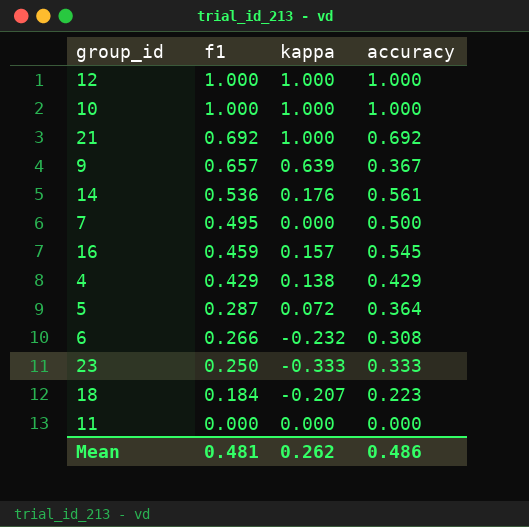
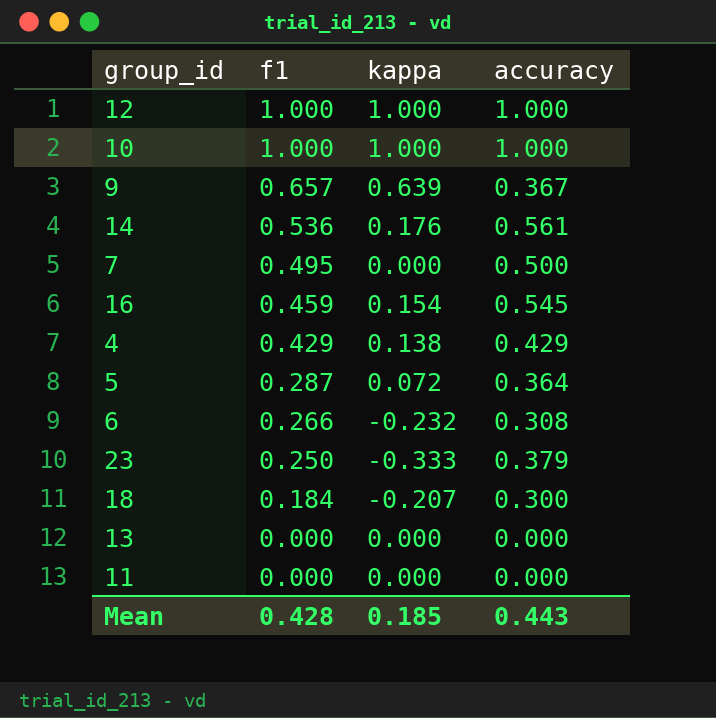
row 21: 0.692 | 1.000 | 0.692 -> none
16 | kappa: 0.157 -> 0.154
23 | accuracy: 0.333 -> 0.379
18 | accuracy: 0.223 -> 0.300
row 13: none -> 0.000 | 0.000 | 0.000
Mean | f1: 0.481 -> 0.428
Mean | kappa: 0.262 -> 0.185
Mean | accuracy: 0.486 -> 0.443

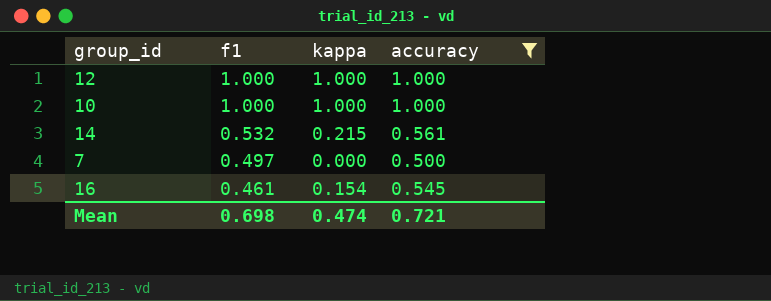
filter: none -> accuracy >= 0.500
14 | f1: 0.536 -> 0.532
14 | kappa: 0.176 -> 0.215
7 | f1: 0.495 -> 0.497
16 | f1: 0.459 -> 0.461
Mean | f1: 0.428 -> 0.698
Mean | kappa: 0.185 -> 0.474
Mean | accuracy: 0.443 -> 0.721

